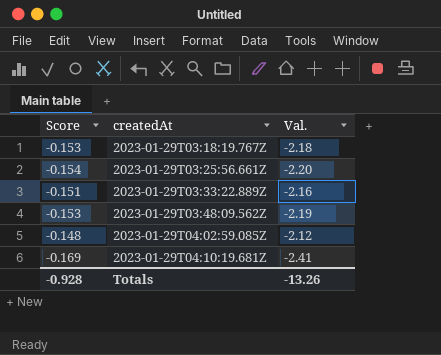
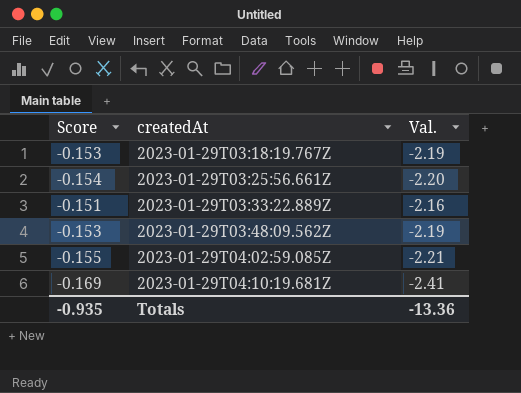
2023-01-29T03:18:19.767Z | Val.: -2.18 -> -2.19
2023-01-29T04:02:59.085Z | Score: -0.148 -> -0.155
2023-01-29T04:02:59.085Z | Val.: -2.12 -> -2.21
Totals | Score: -0.928 -> -0.935
Totals | Val.: -13.26 -> -13.36

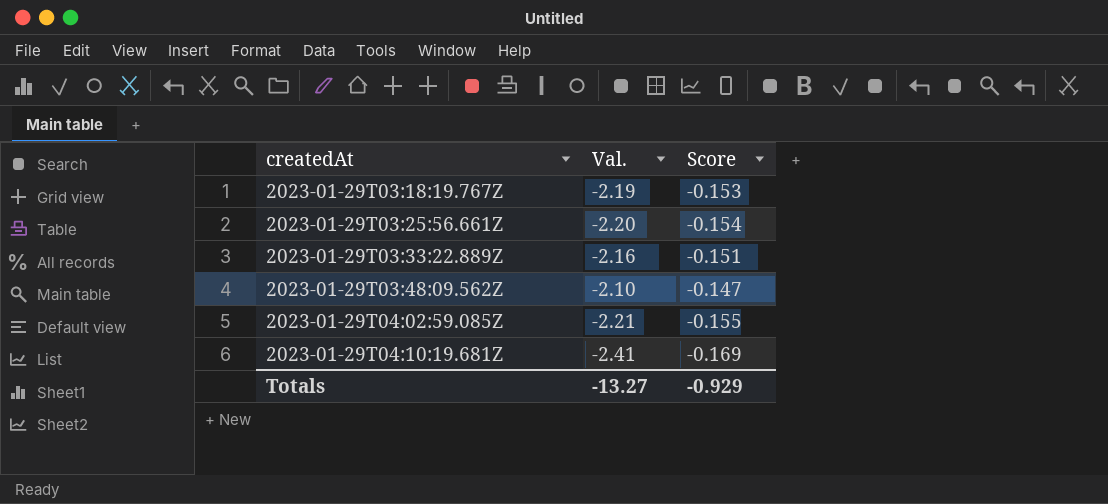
column Score | position: 1 -> 3
2023-01-29T03:48:09.562Z | Val.: -2.19 -> -2.10
2023-01-29T03:48:09.562Z | Score: -0.153 -> -0.147
Totals | Val.: -13.36 -> -13.27
Totals | Score: -0.935 -> -0.929

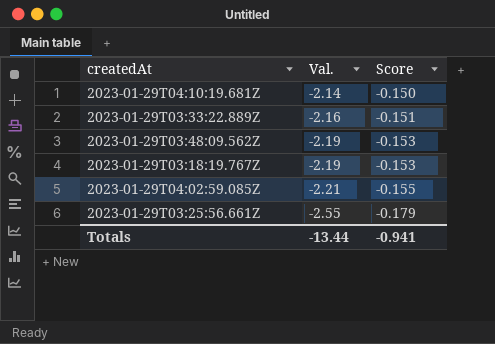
row order: createdAt ascending -> Val. descending
2023-01-29T04:10:19.681Z | Val.: -2.41 -> -2.14
2023-01-29T04:10:19.681Z | Score: -0.169 -> -0.150
2023-01-29T03:48:09.562Z | Val.: -2.10 -> -2.19
2023-01-29T03:48:09.562Z | Score: -0.147 -> -0.153
2023-01-29T03:25:56.661Z | Val.: -2.20 -> -2.55
2023-01-29T03:25:56.661Z | Score: -0.154 -> -0.179
Totals | Val.: -13.27 -> -13.44
Totals | Score: -0.929 -> -0.941

